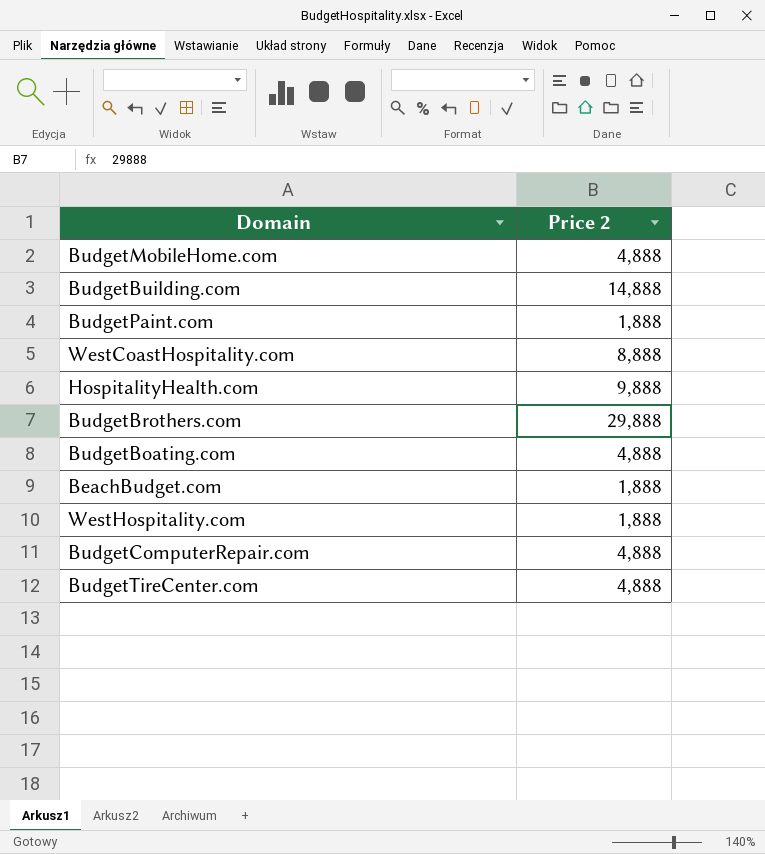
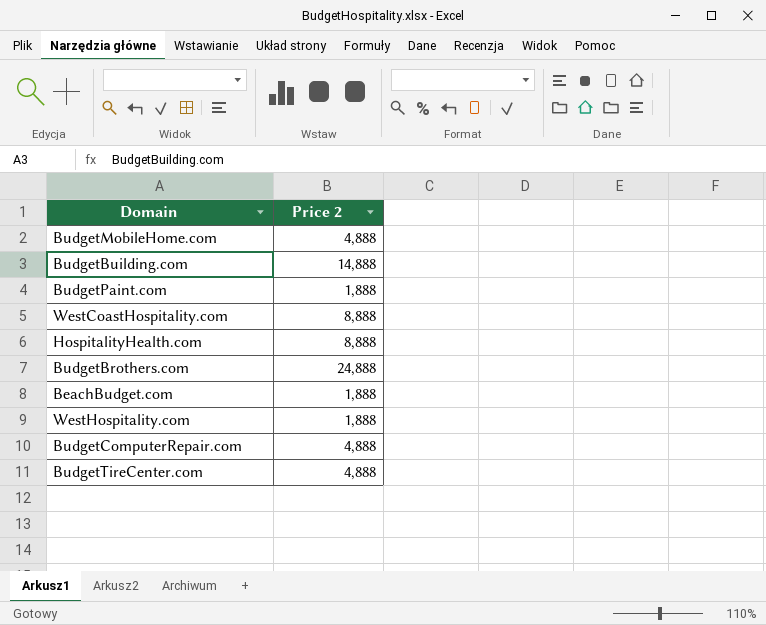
row BudgetBoating.com: 4,888 -> none
HospitalityHealth.com | Price 2: 9,888 -> 8,888
BudgetBrothers.com | Price 2: 29,888 -> 24,888

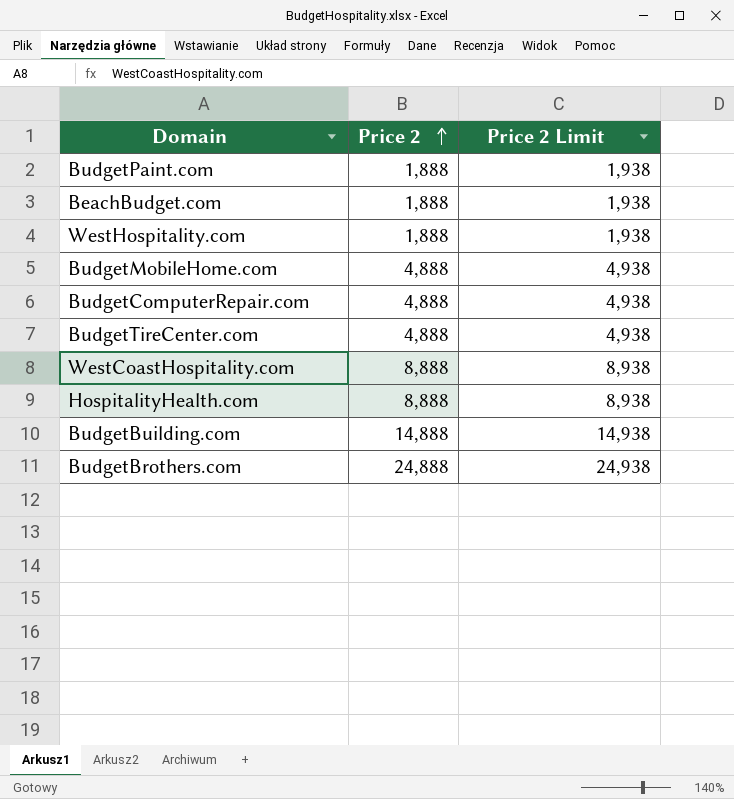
row order: none -> Price 2 ascending
column Price 2 Limit | formula: none -> [Price 2] + 50

